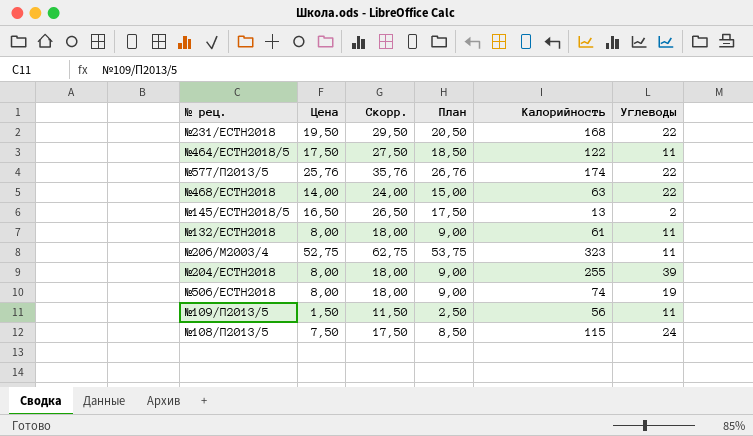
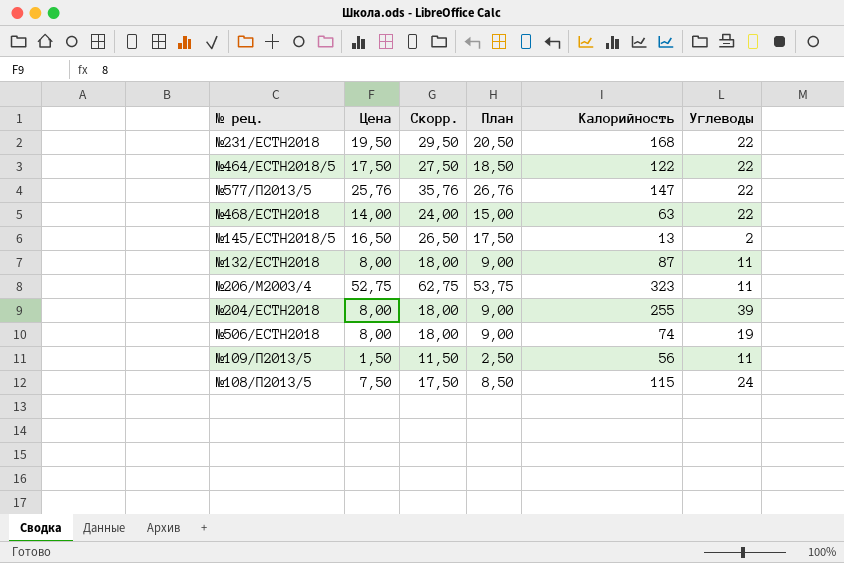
№464/ЕСТН2018/5 | Углеводы: 11 -> 22
№577/П2013/5 | Калорийность: 174 -> 147
№132/ЕСТН2018 | Калорийность: 61 -> 87

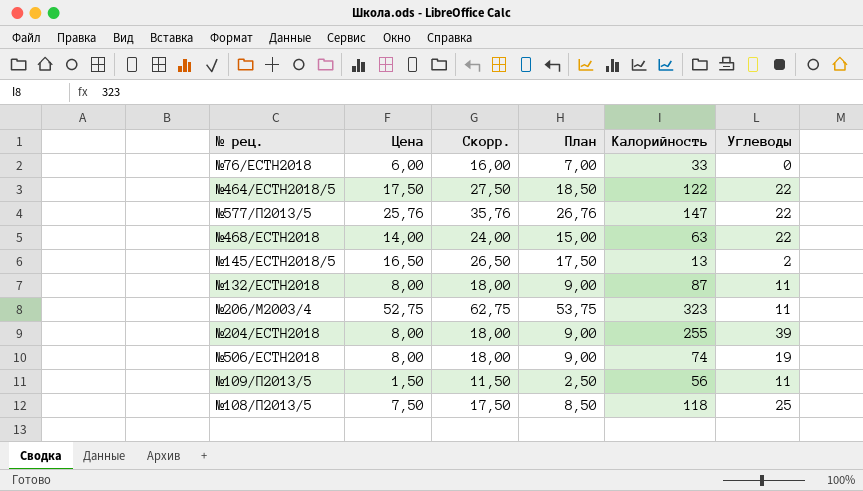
row №231/ЕСТН2018: 19,50 | 29,50 | 20,50 | 168 | 22 -> none
row №76/ЕСТН2018: none -> 6,00 | 16,00 | 7,00 | 33 | 0
№108/П2013/5 | Калорийность: 115 -> 118
№108/П2013/5 | Углеводы: 24 -> 25

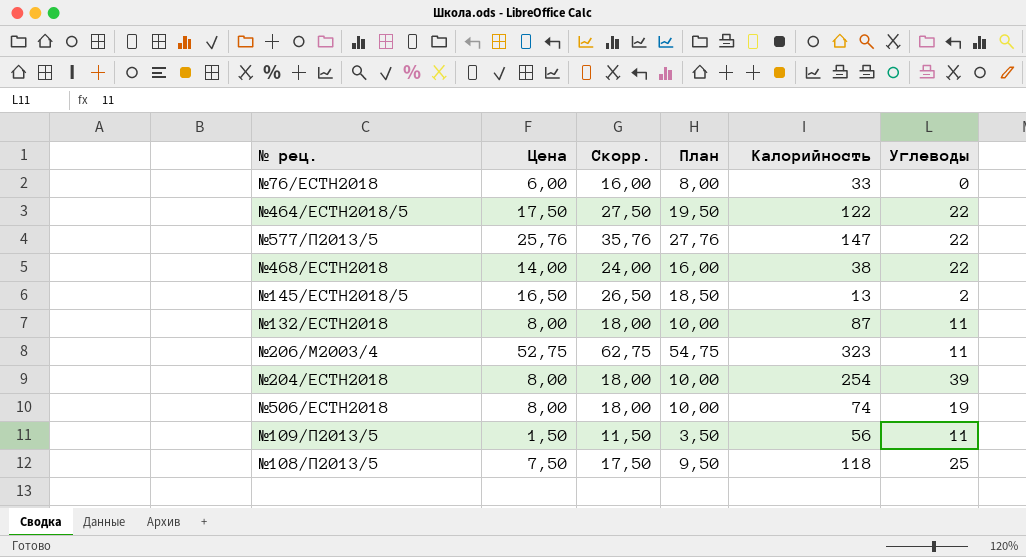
column План | formula: [Цена] + 1 -> [Цена] + 2
№468/ЕСТН2018 | Калорийность: 63 -> 38
№204/ЕСТН2018 | Калорийность: 255 -> 254

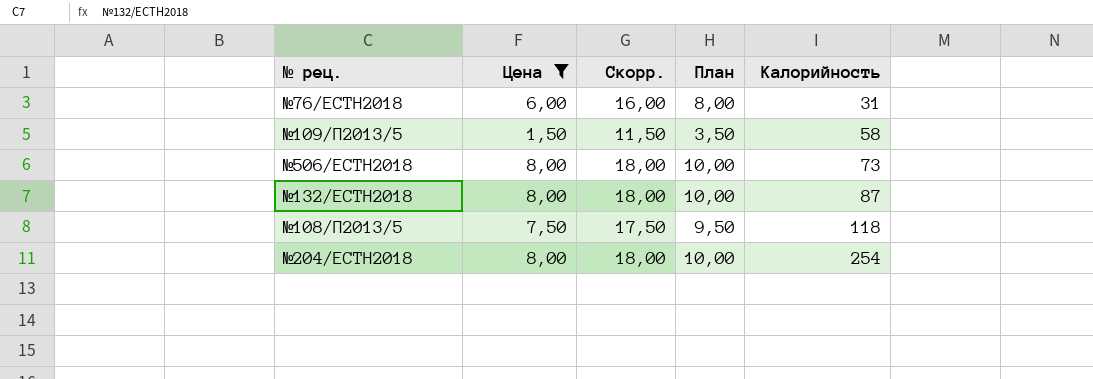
filter: none -> Цена <= 8,00
row order: none -> Калорийность ascending
column Углеводы | position: 6 -> none
№76/ЕСТН2018 | Калорийность: 33 -> 31
№109/П2013/5 | Калорийность: 56 -> 58
№506/ЕСТН2018 | Калорийность: 74 -> 73

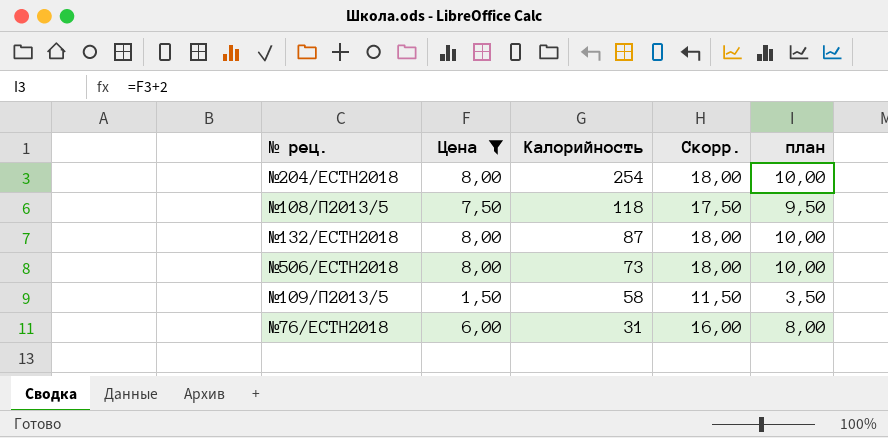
row order: Калорийность ascending -> Калорийность descending
column Калорийность | position: 5 -> 3
column name: План -> план

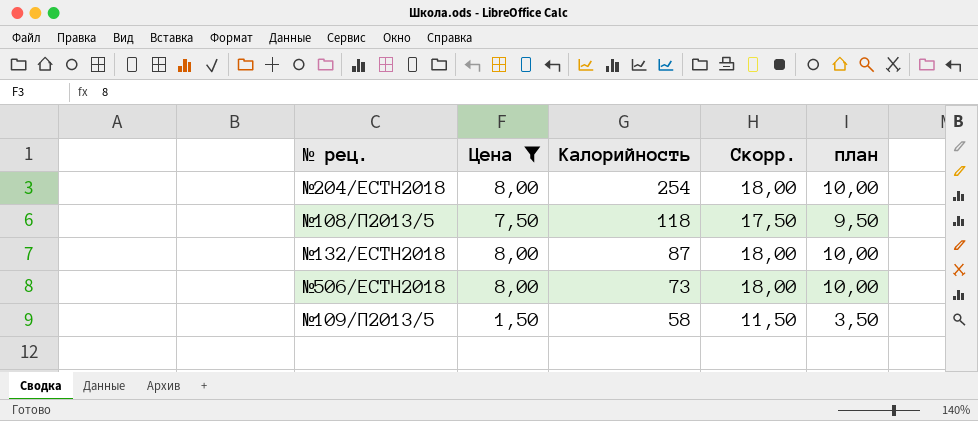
row №76/ЕСТН2018: 6,00 | 31 | 16,00 | 8,00 -> none

